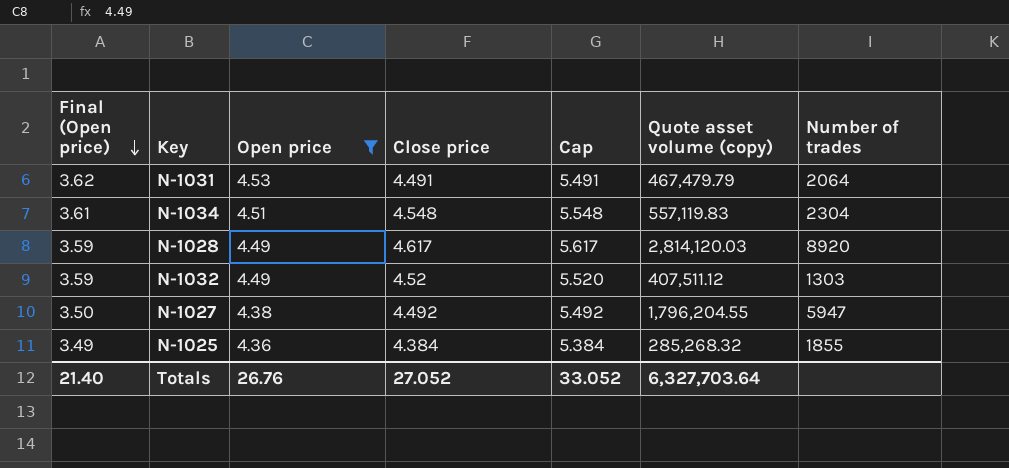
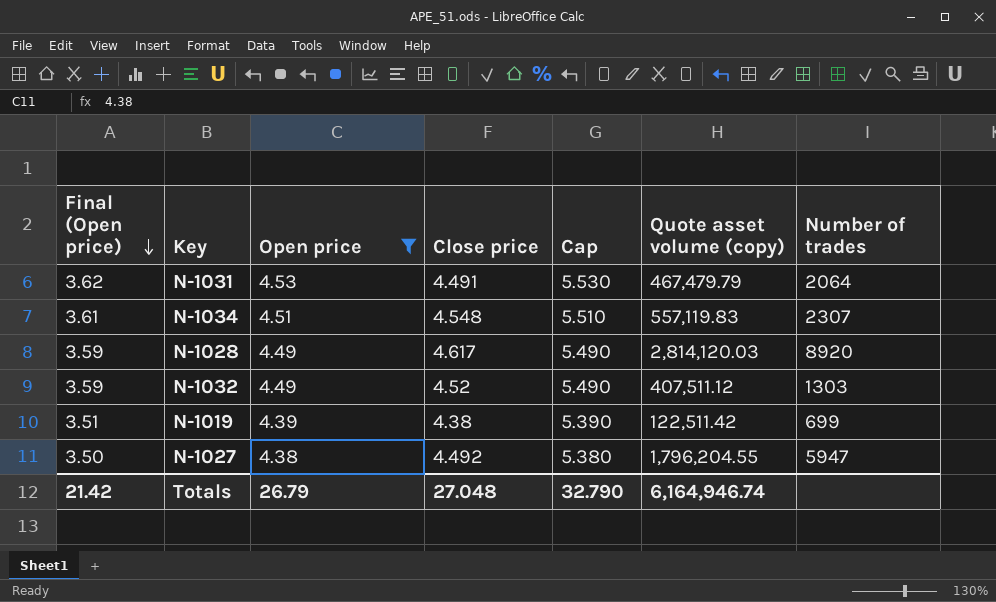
column Cap | formula: [Close price] + 1 -> [Open price] + 1
row N-1025: 3.49 | 4.36 | 4.384 | 5.384 | 285,268.32 | 1855 -> none
N-1034 | Number of trades: 2304 -> 2307
row N-1019: none -> 3.51 | 4.39 | 4.38 | 5.390 | 122,511.42 | 699
Totals | Final (Open price): 21.40 -> 21.42
Totals | Open price: 26.76 -> 26.79
Totals | Close price: 27.052 -> 27.048
Totals | Cap: 33.052 -> 32.790
Totals | Quote asset volume (copy): 6,327,703.64 -> 6,164,946.74

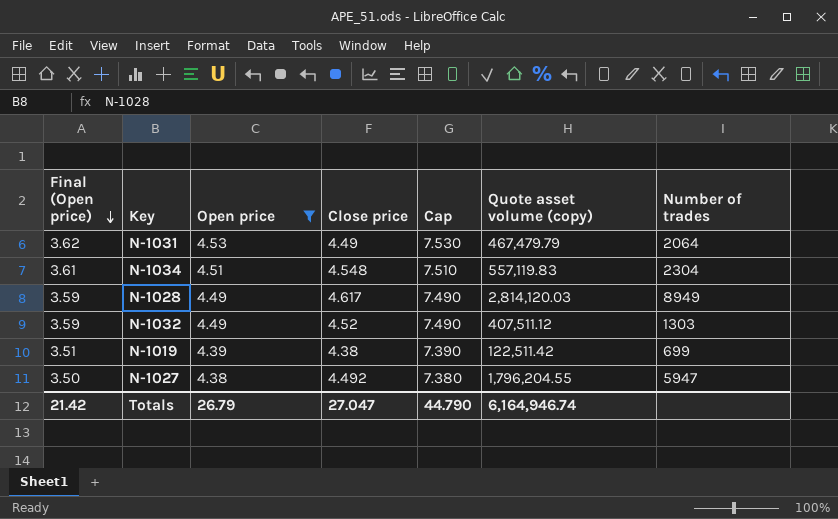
column Cap | formula: [Open price] + 1 -> [Open price] + 3
N-1031 | Close price: 4.491 -> 4.49
N-1034 | Number of trades: 2307 -> 2304
N-1028 | Number of trades: 8920 -> 8949
Totals | Close price: 27.048 -> 27.047
Totals | Cap: 32.790 -> 44.790

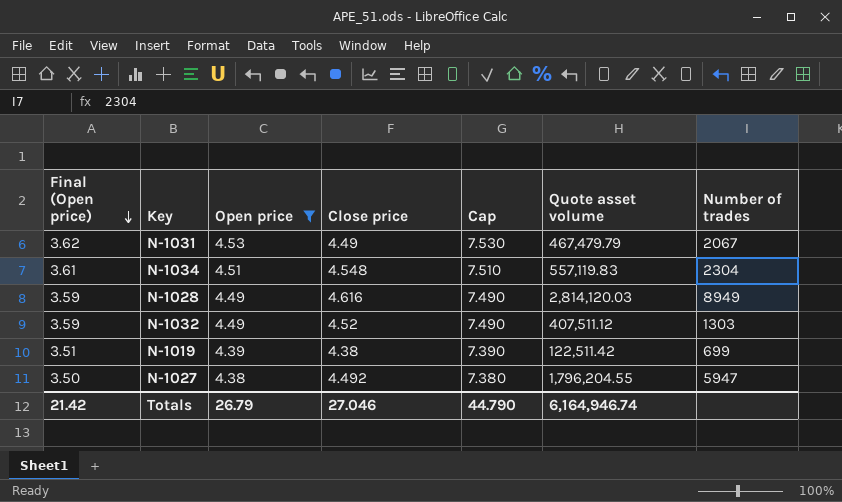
column name: Quote asset volume (copy) -> Quote asset volume
N-1031 | Number of trades: 2064 -> 2067
N-1028 | Close price: 4.617 -> 4.616
Totals | Close price: 27.047 -> 27.046

